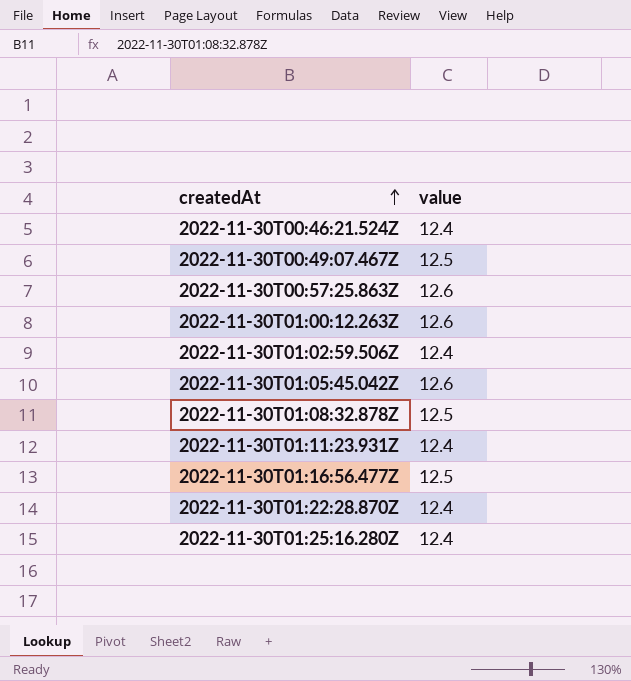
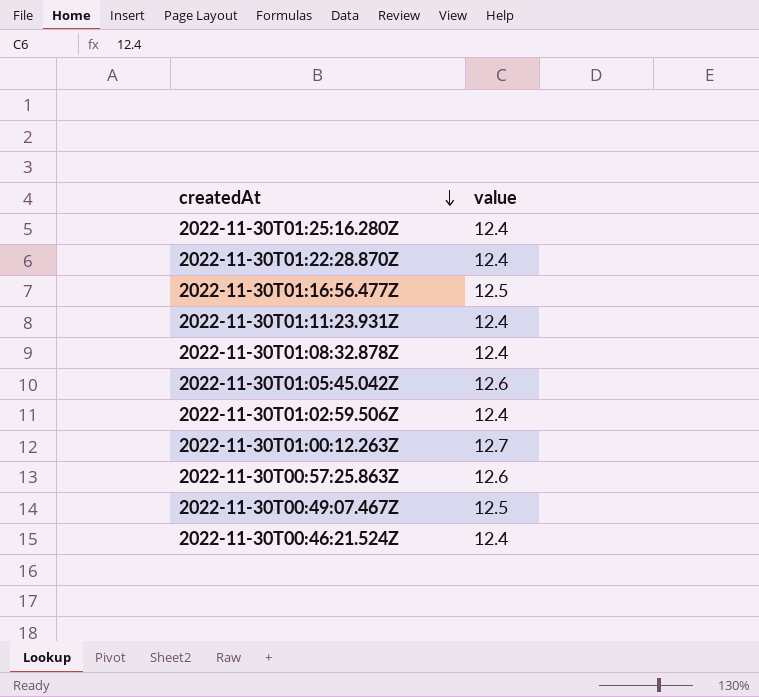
row order: createdAt ascending -> createdAt descending
2022-11-30T01:08:32.878Z | value: 12.5 -> 12.4
2022-11-30T01:00:12.263Z | value: 12.6 -> 12.7

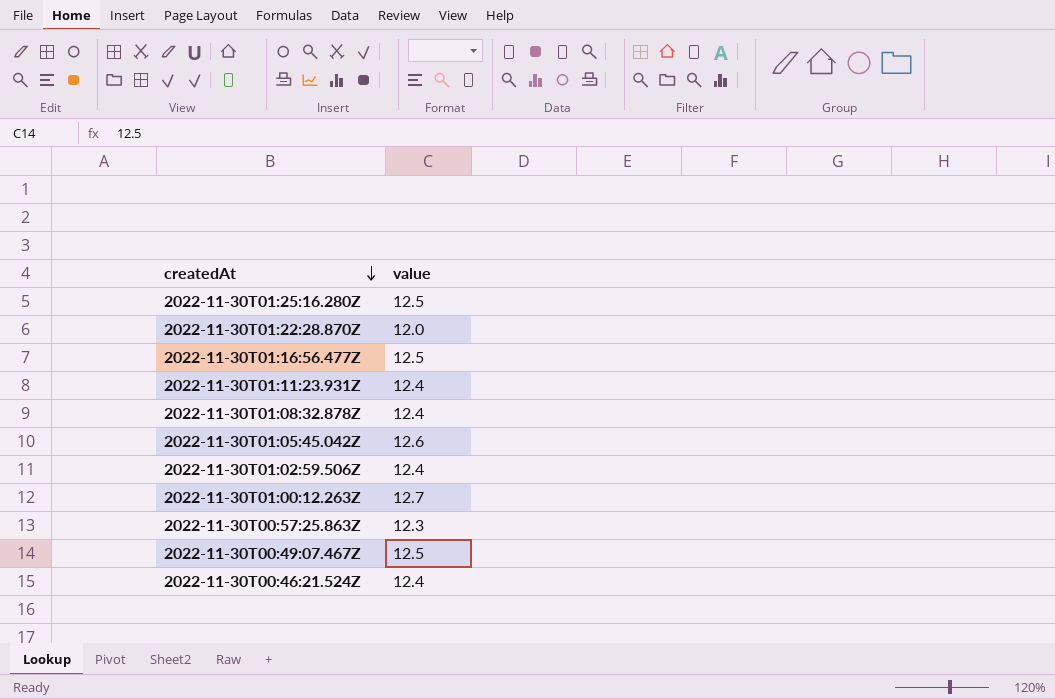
2022-11-30T01:25:16.280Z | value: 12.4 -> 12.5
2022-11-30T01:22:28.870Z | value: 12.4 -> 12.0
2022-11-30T00:57:25.863Z | value: 12.6 -> 12.3

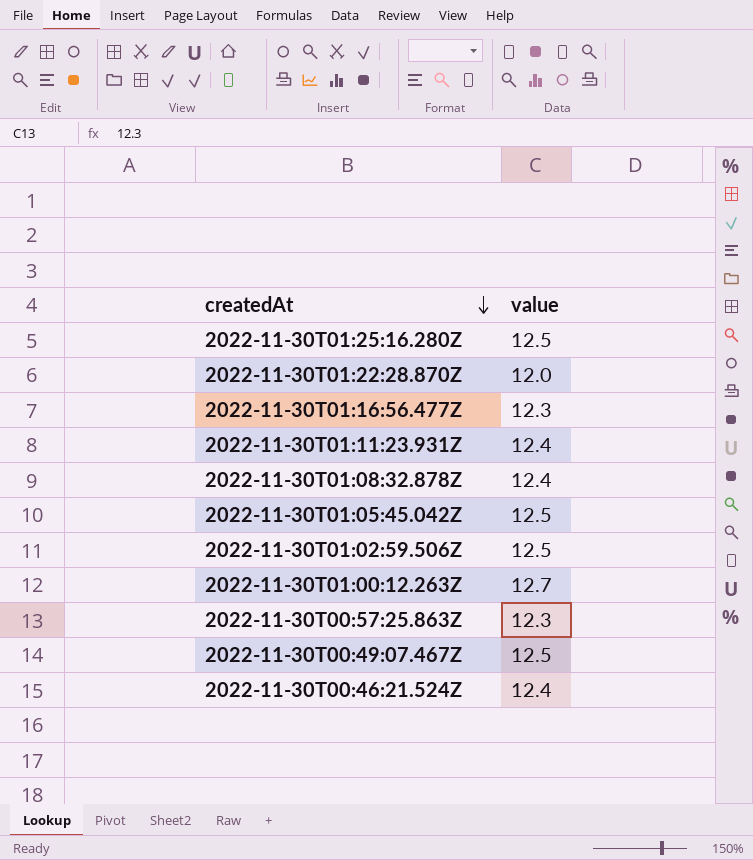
2022-11-30T01:16:56.477Z | value: 12.5 -> 12.3
2022-11-30T01:05:45.042Z | value: 12.6 -> 12.5
2022-11-30T01:02:59.506Z | value: 12.4 -> 12.5

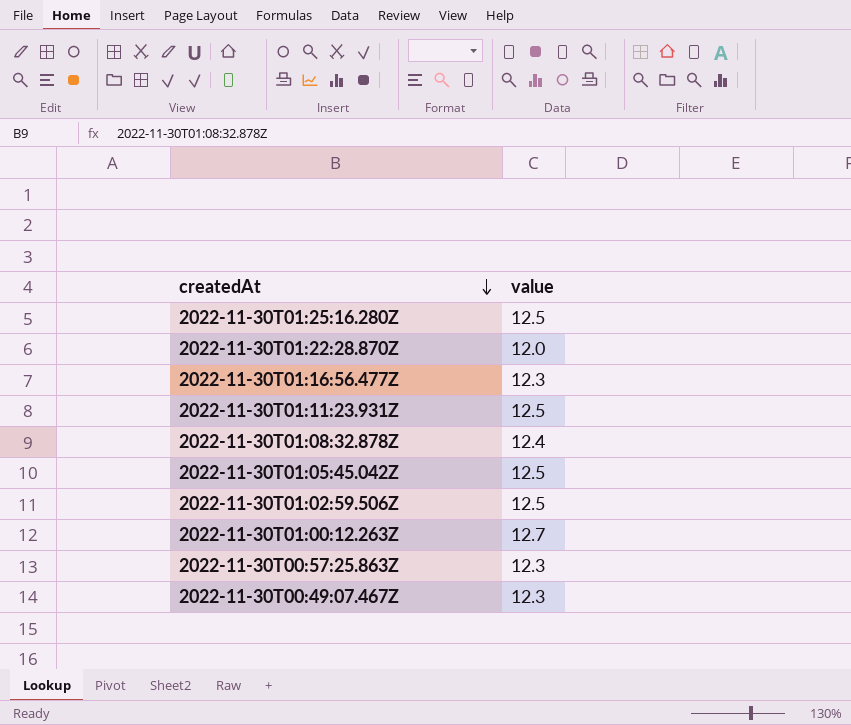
row 2022-11-30T00:46:21.524Z: 12.4 -> none
2022-11-30T01:11:23.931Z | value: 12.4 -> 12.5
2022-11-30T00:49:07.467Z | value: 12.5 -> 12.3

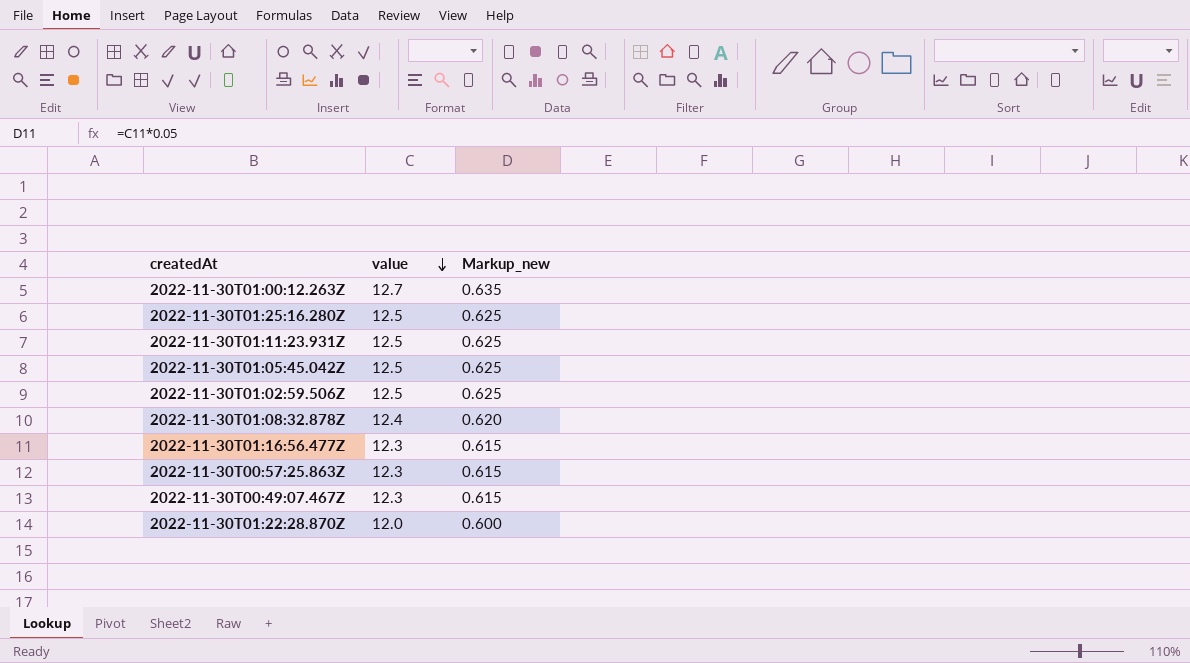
row order: createdAt descending -> value descending
column Markup_new | formula: none -> [value] * 0.05

